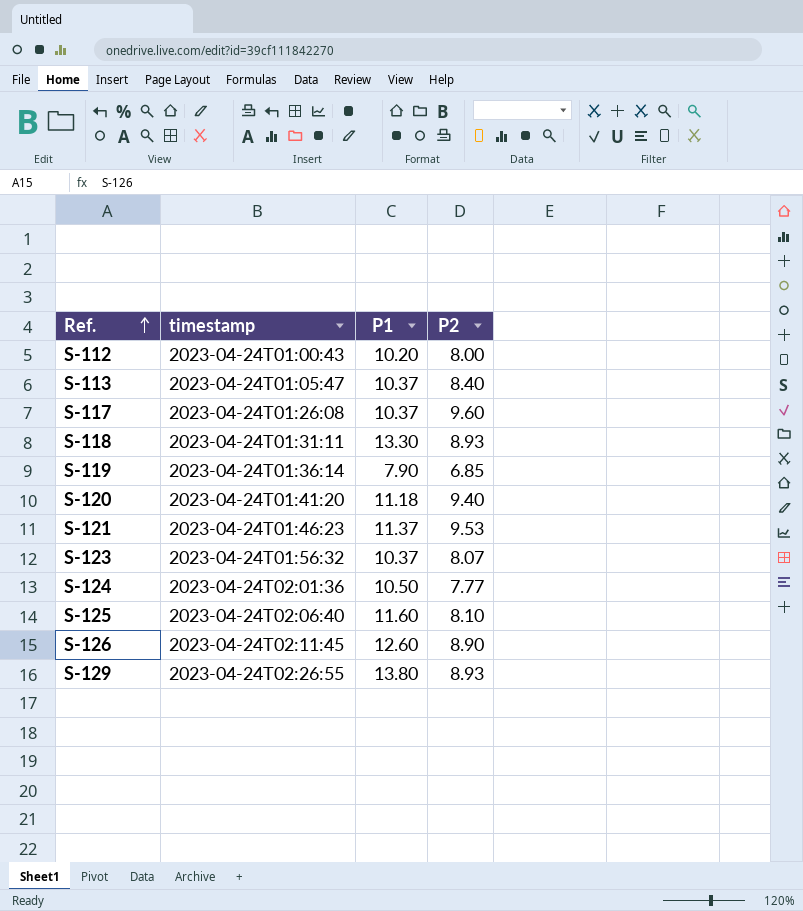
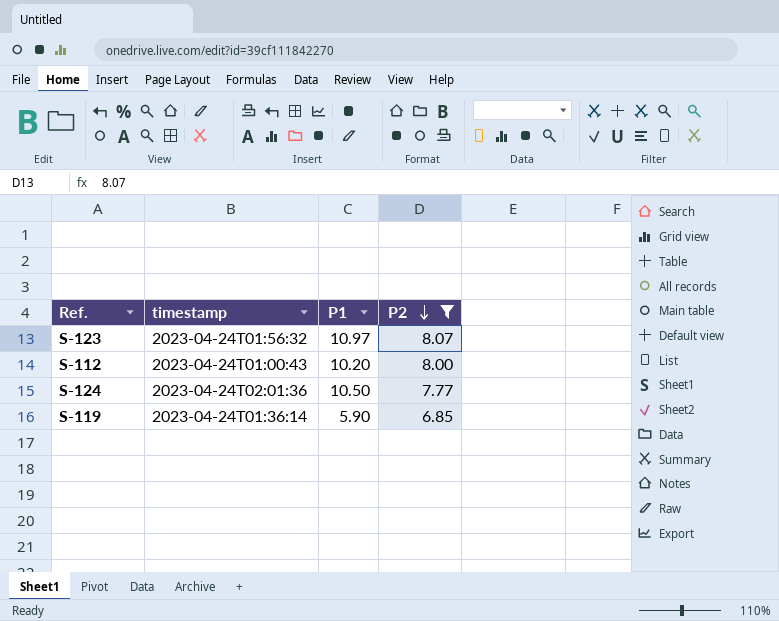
filter: none -> P2 <= 8.07
row order: Ref. ascending -> P2 descending
S-123 | P1: 10.37 -> 10.97
S-119 | P1: 7.90 -> 5.90

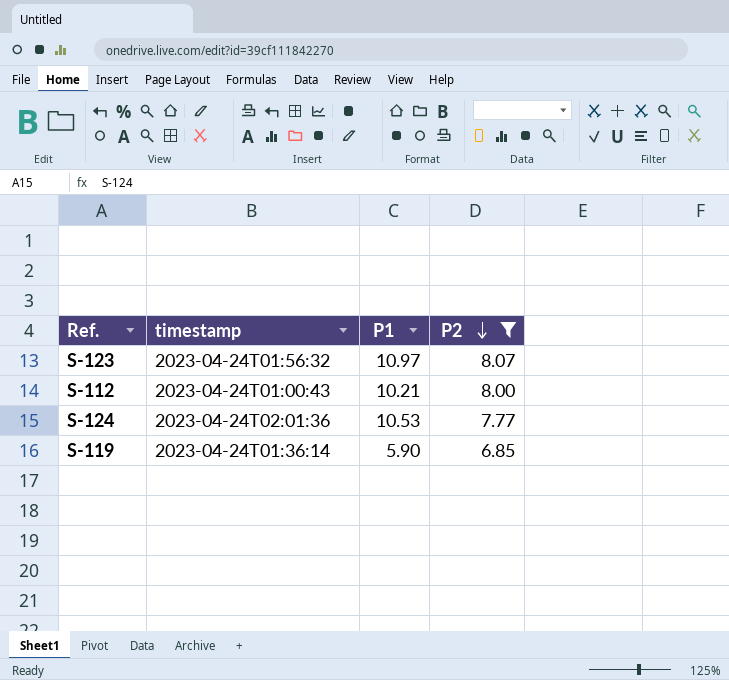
S-112 | P1: 10.20 -> 10.21
S-124 | P1: 10.50 -> 10.53

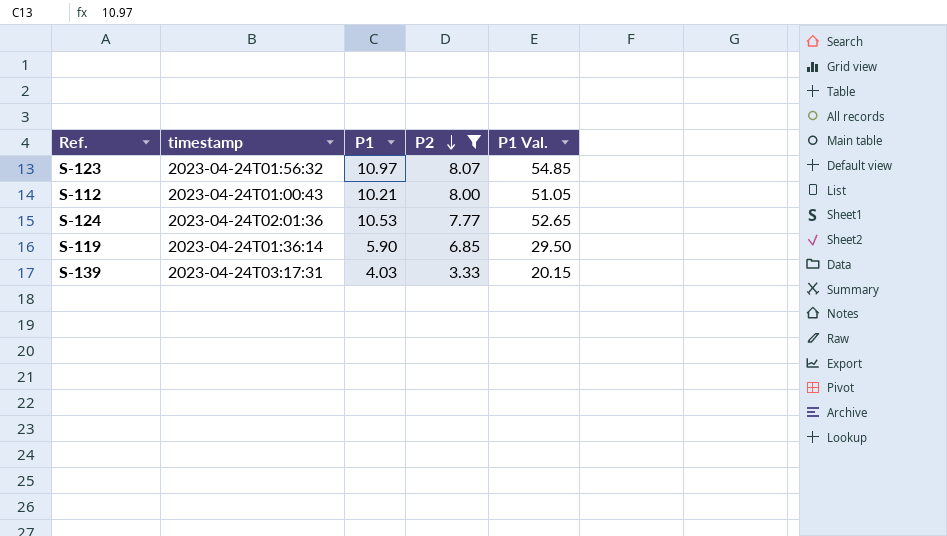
column P1 Val. | formula: none -> [P1] * 5
row S-139: none -> 2023-04-24T03:17:31 | 4.03 | 3.33 | 20.15

